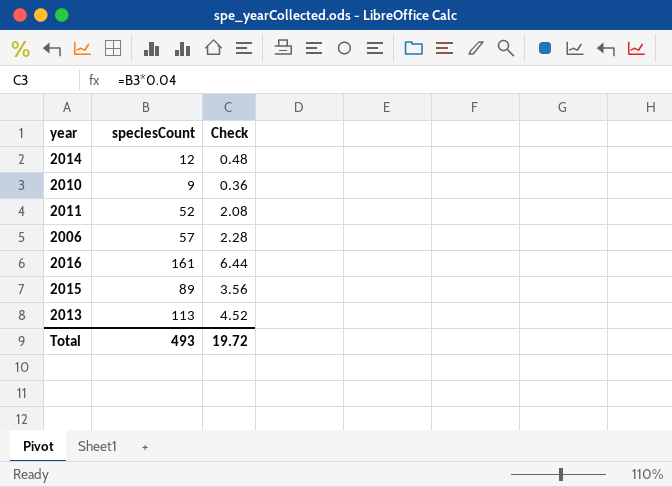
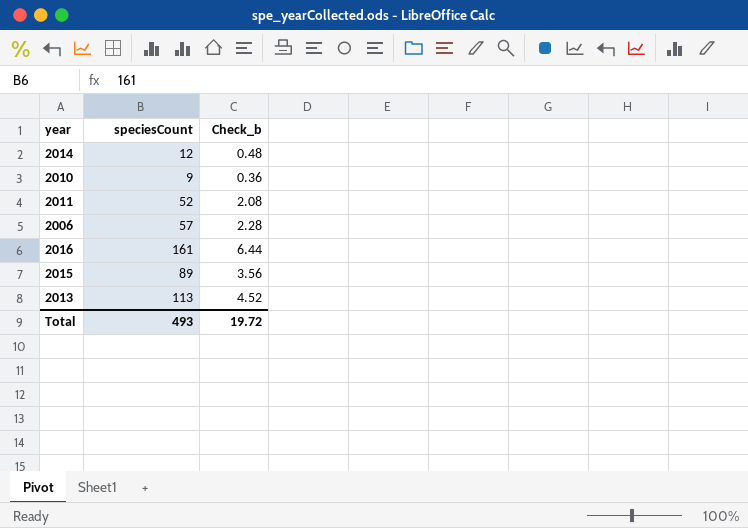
column name: Check -> Check_b

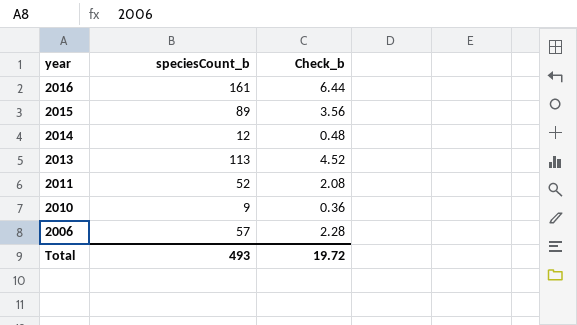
row order: none -> year descending
column name: speciesCount -> speciesCount_b

